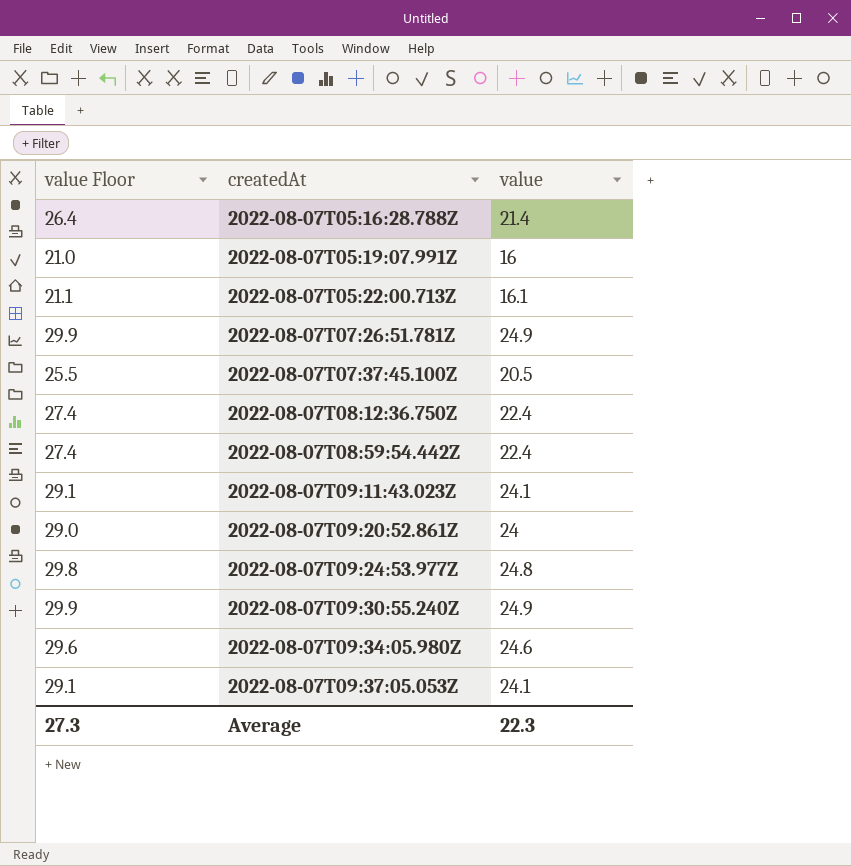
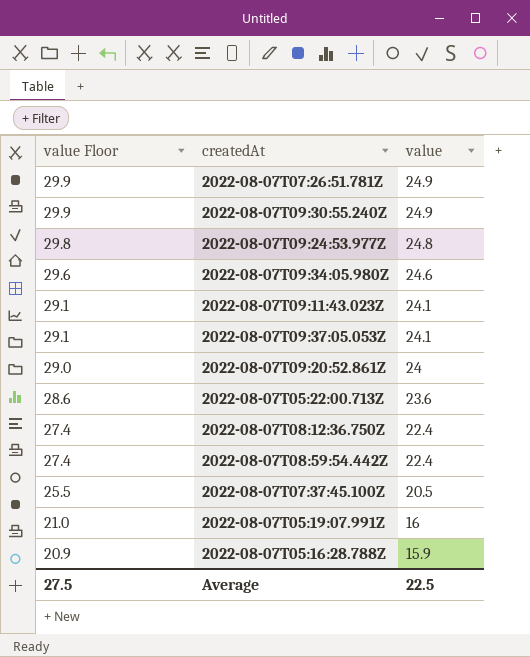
row order: createdAt ascending -> value Floor descending
2022-08-07T05:22:00.713Z | value Floor: 21.1 -> 28.6
2022-08-07T05:22:00.713Z | value: 16.1 -> 23.6
2022-08-07T05:16:28.788Z | value Floor: 26.4 -> 20.9
2022-08-07T05:16:28.788Z | value: 21.4 -> 15.9
Average | value Floor: 27.3 -> 27.5
Average | value: 22.3 -> 22.5

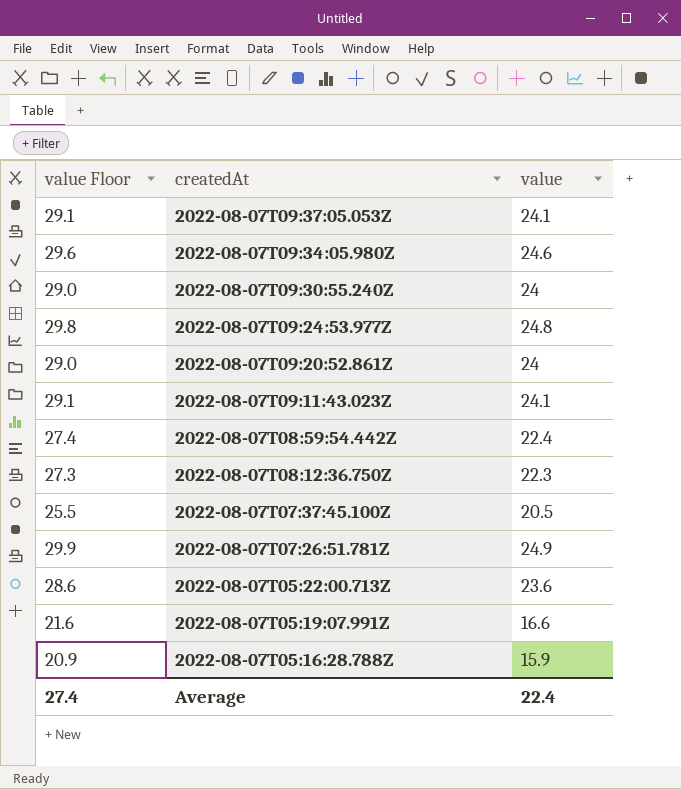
row order: value Floor descending -> createdAt descending
2022-08-07T09:30:55.240Z | value Floor: 29.9 -> 29.0
2022-08-07T09:30:55.240Z | value: 24.9 -> 24
2022-08-07T08:12:36.750Z | value Floor: 27.4 -> 27.3
2022-08-07T08:12:36.750Z | value: 22.4 -> 22.3
2022-08-07T05:19:07.991Z | value Floor: 21.0 -> 21.6
2022-08-07T05:19:07.991Z | value: 16 -> 16.6
Average | value Floor: 27.5 -> 27.4
Average | value: 22.5 -> 22.4

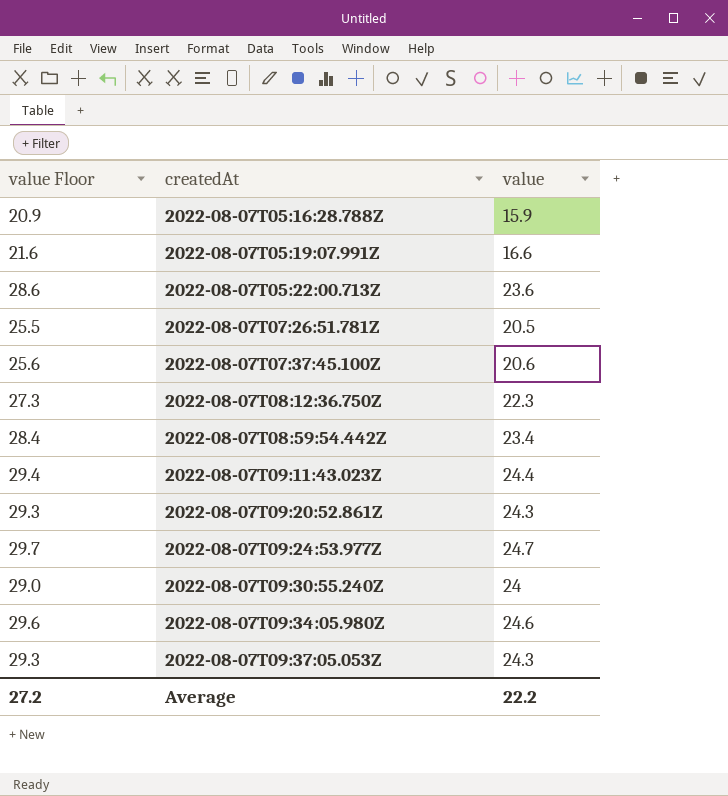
row order: createdAt descending -> createdAt ascending
2022-08-07T07:26:51.781Z | value Floor: 29.9 -> 25.5
2022-08-07T07:26:51.781Z | value: 24.9 -> 20.5
2022-08-07T07:37:45.100Z | value Floor: 25.5 -> 25.6
2022-08-07T07:37:45.100Z | value: 20.5 -> 20.6
2022-08-07T08:59:54.442Z | value Floor: 27.4 -> 28.4
2022-08-07T08:59:54.442Z | value: 22.4 -> 23.4
2022-08-07T09:11:43.023Z | value Floor: 29.1 -> 29.4
2022-08-07T09:11:43.023Z | value: 24.1 -> 24.4
2022-08-07T09:20:52.861Z | value Floor: 29.0 -> 29.3
2022-08-07T09:20:52.861Z | value: 24 -> 24.3
2022-08-07T09:24:53.977Z | value Floor: 29.8 -> 29.7
2022-08-07T09:24:53.977Z | value: 24.8 -> 24.7
2022-08-07T09:37:05.053Z | value Floor: 29.1 -> 29.3
2022-08-07T09:37:05.053Z | value: 24.1 -> 24.3
Average | value Floor: 27.4 -> 27.2
Average | value: 22.4 -> 22.2

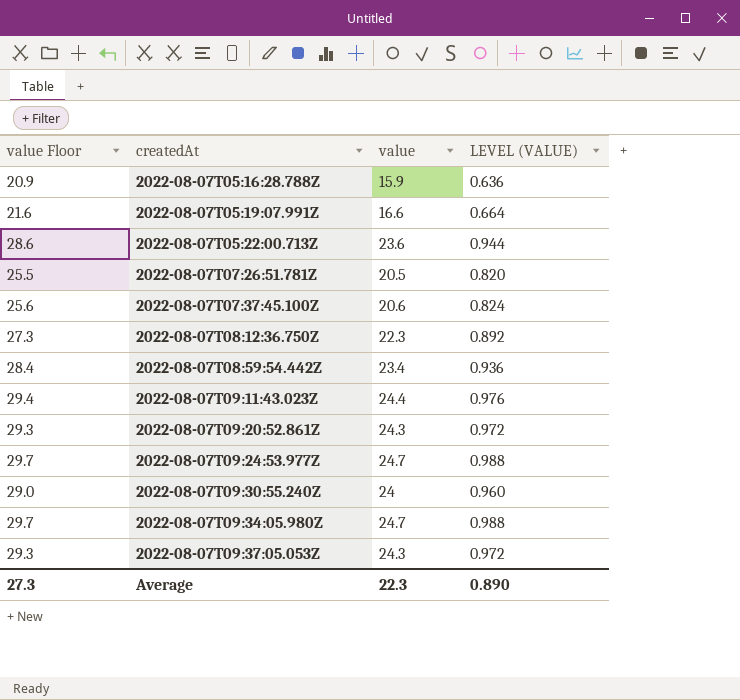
column LEVEL (VALUE) | formula: none -> [value] * 0.04
2022-08-07T09:34:05.980Z | value Floor: 29.6 -> 29.7
2022-08-07T09:34:05.980Z | value: 24.6 -> 24.7
Average | value Floor: 27.2 -> 27.3
Average | value: 22.2 -> 22.3

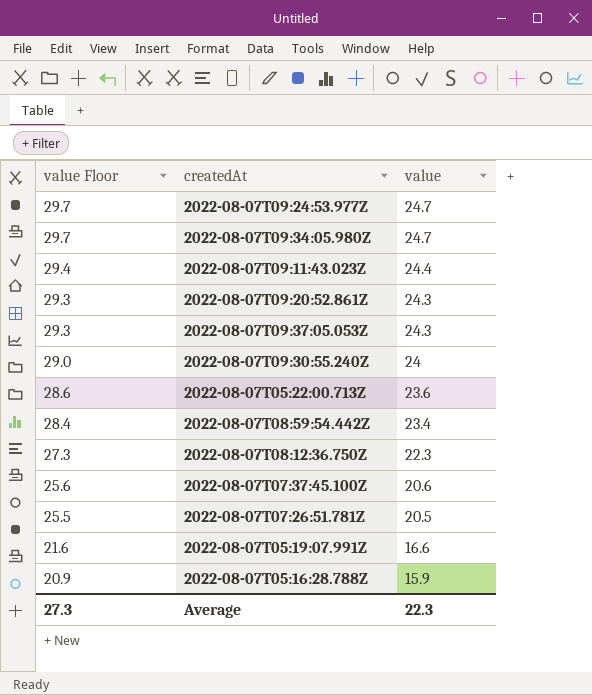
row order: createdAt ascending -> value Floor descending
column LEVEL (VALUE) | formula: [value] * 0.04 -> none

